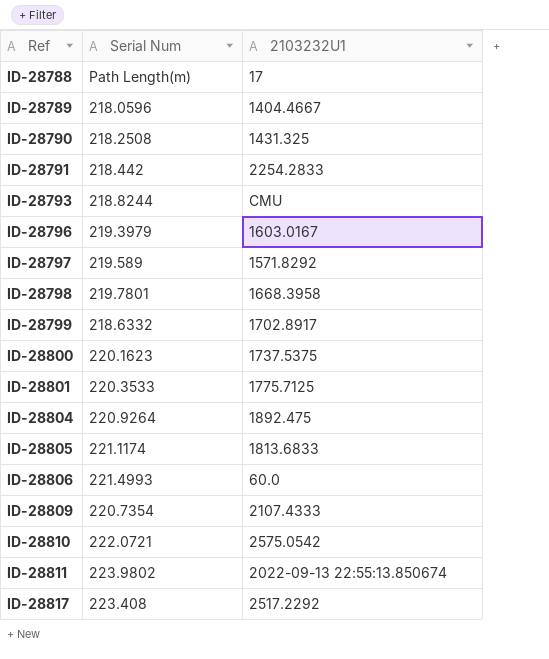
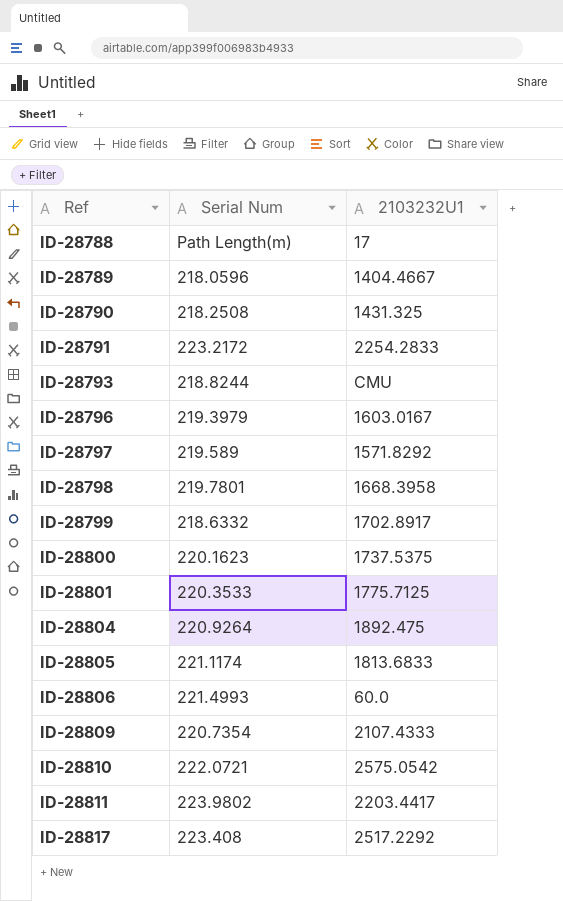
ID-28791 | Serial Num: 218.442 -> 223.2172
ID-28811 | 2103232U1: 2022-09-13 22:55:13.850674 -> 2203.4417

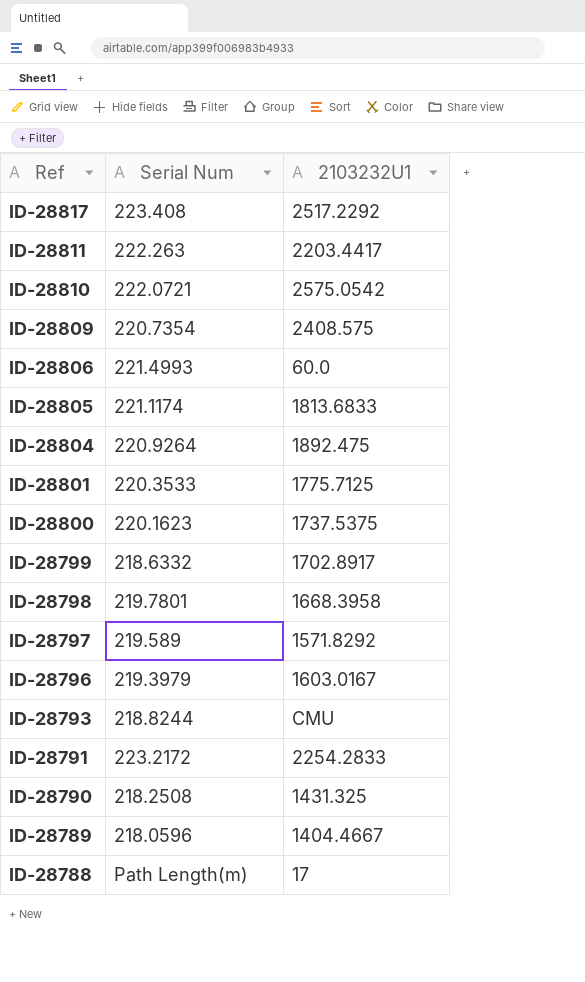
row order: Ref ascending -> Ref descending
ID-28811 | Serial Num: 223.9802 -> 222.263
ID-28809 | 2103232U1: 2107.4333 -> 2408.575

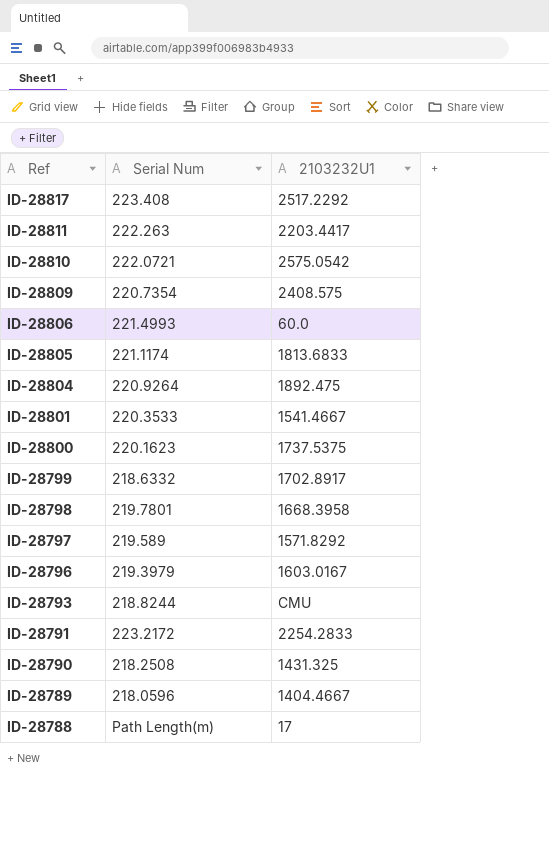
ID-28801 | 2103232U1: 1775.7125 -> 1541.4667

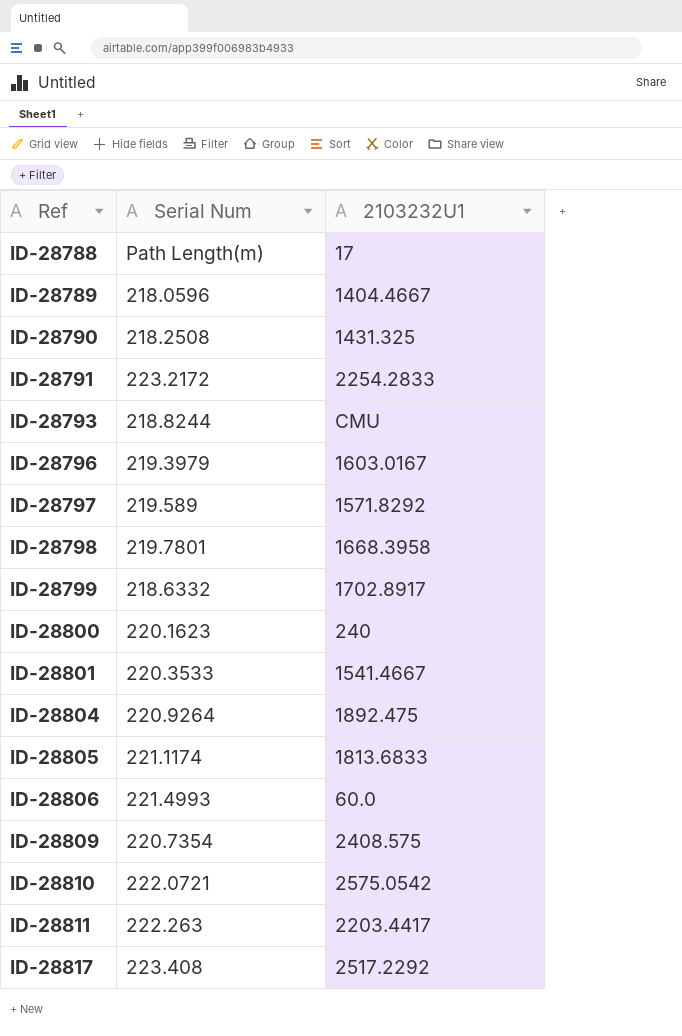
row order: Ref descending -> Ref ascending
ID-28800 | 2103232U1: 1737.5375 -> 240

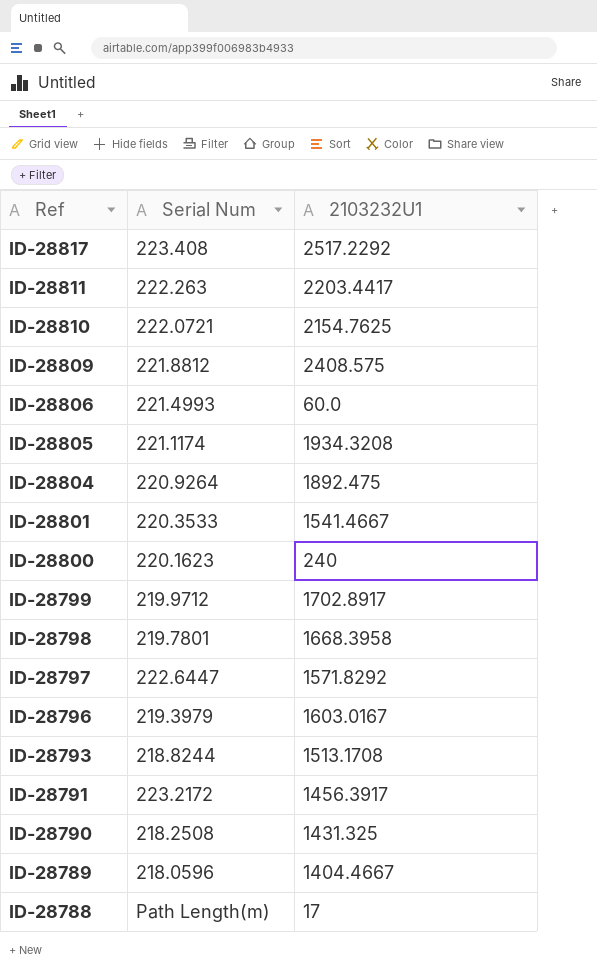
row order: Ref ascending -> Ref descending
ID-28810 | 2103232U1: 2575.0542 -> 2154.7625
ID-28809 | Serial Num: 220.7354 -> 221.8812
ID-28805 | 2103232U1: 1813.6833 -> 1934.3208
ID-28799 | Serial Num: 218.6332 -> 219.9712
ID-28797 | Serial Num: 219.589 -> 222.6447
ID-28793 | 2103232U1: CMU -> 1513.1708
ID-28791 | 2103232U1: 2254.2833 -> 1456.3917

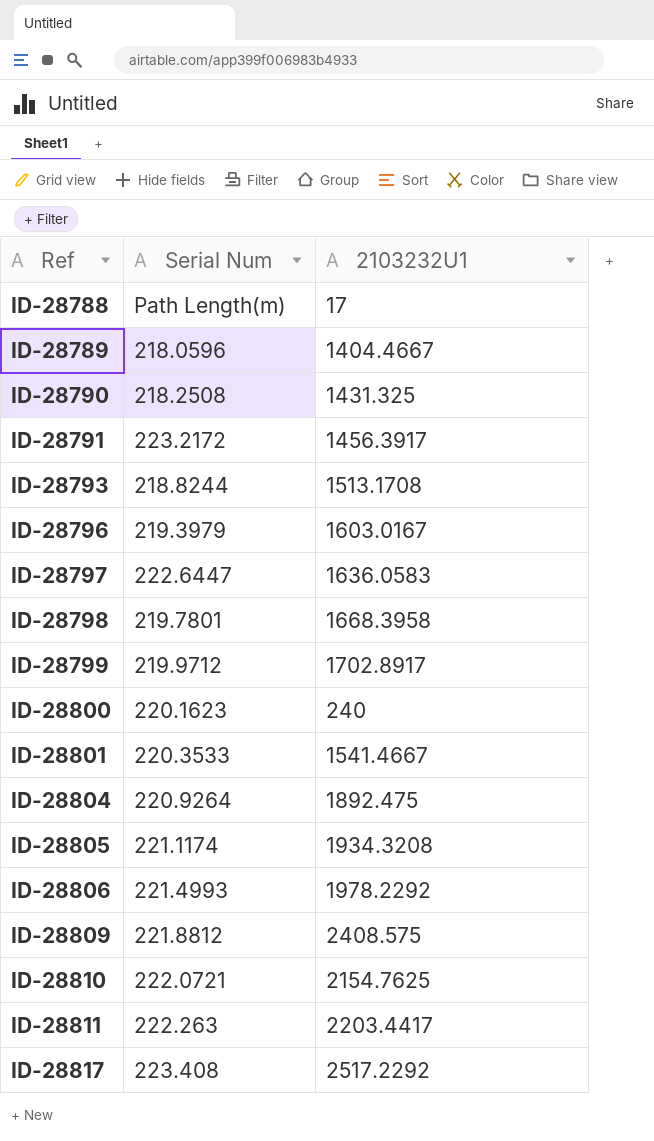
row order: Ref descending -> Ref ascending
ID-28797 | 2103232U1: 1571.8292 -> 1636.0583
ID-28806 | 2103232U1: 60.0 -> 1978.2292

